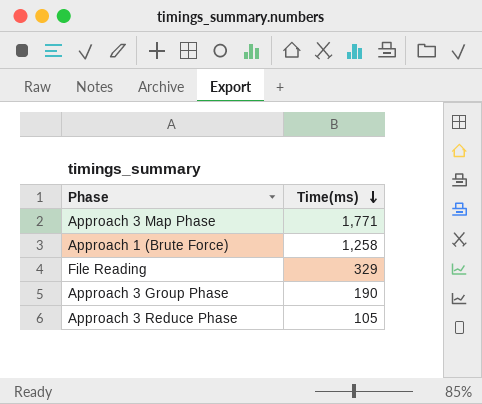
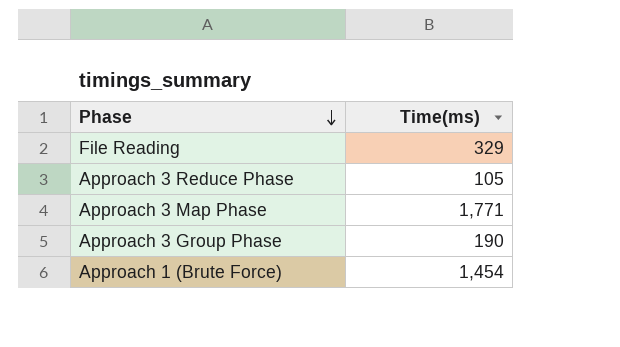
row order: Time(ms) descending -> Phase descending
Approach 1 (Brute Force) | Time(ms): 1,258 -> 1,454

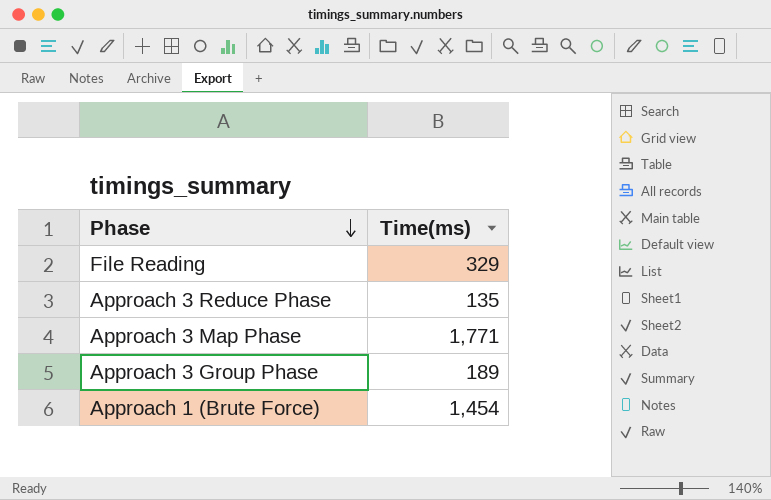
Approach 3 Reduce Phase | Time(ms): 105 -> 135
Approach 3 Group Phase | Time(ms): 190 -> 189

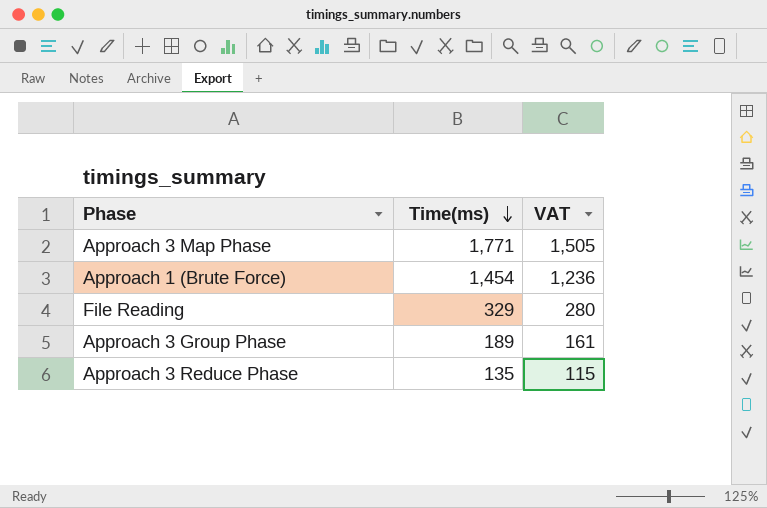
row order: Phase descending -> Time(ms) descending
column VAT | formula: none -> [Time(ms)] * 0.85

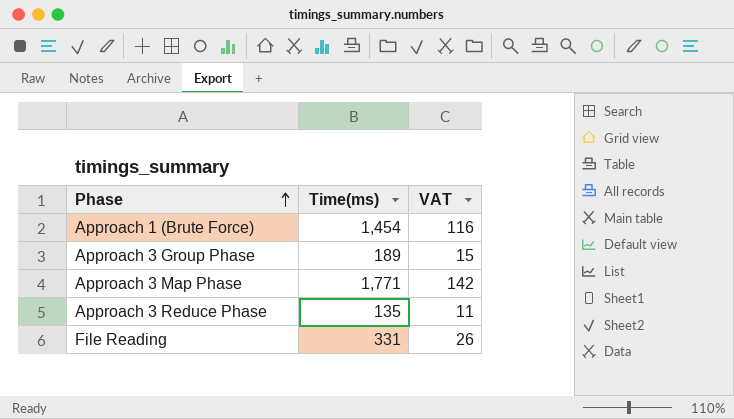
row order: Time(ms) descending -> Phase ascending
column VAT | formula: [Time(ms)] * 0.85 -> [Time(ms)] * 0.08
File Reading | Time(ms): 329 -> 331

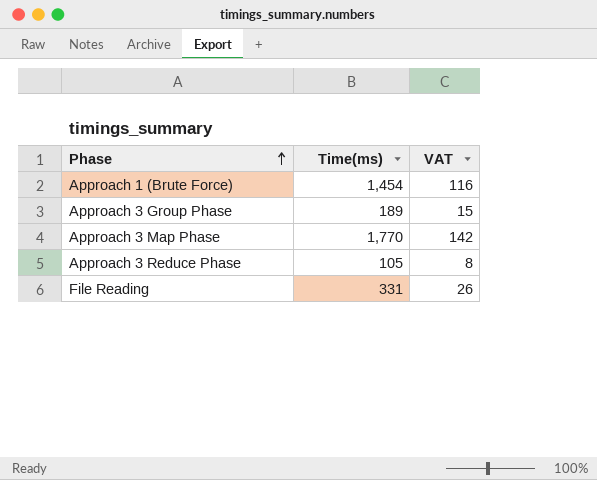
Approach 3 Map Phase | Time(ms): 1,771 -> 1,770
Approach 3 Reduce Phase | Time(ms): 135 -> 105
Approach 3 Reduce Phase | VAT: 11 -> 8

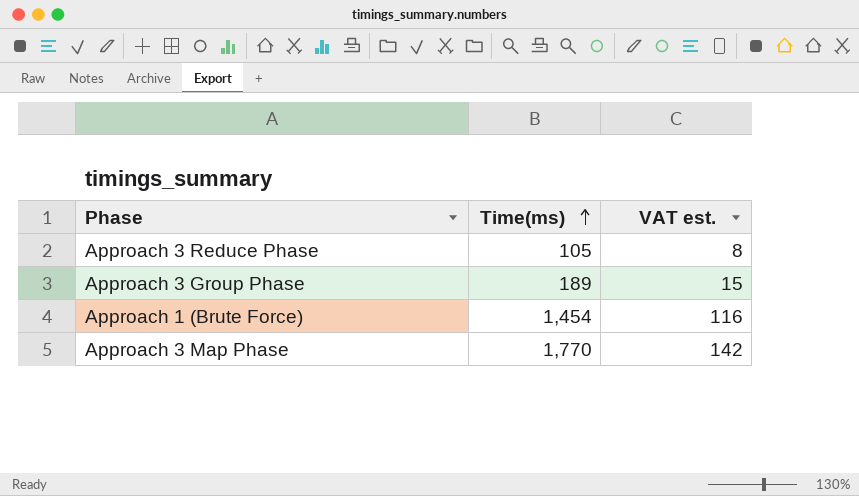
row order: Phase ascending -> Time(ms) ascending
column name: VAT -> VAT est.
row File Reading: 331 | 26 -> none

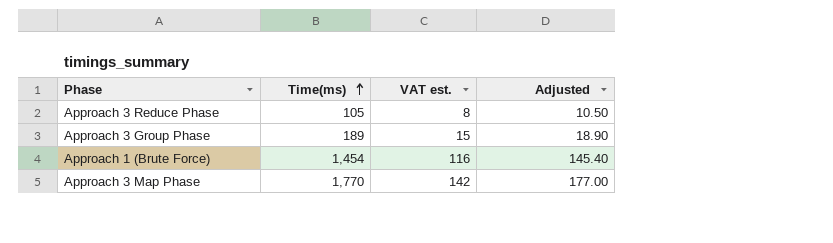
column Adjusted | formula: none -> [Time(ms)] * 0.1

